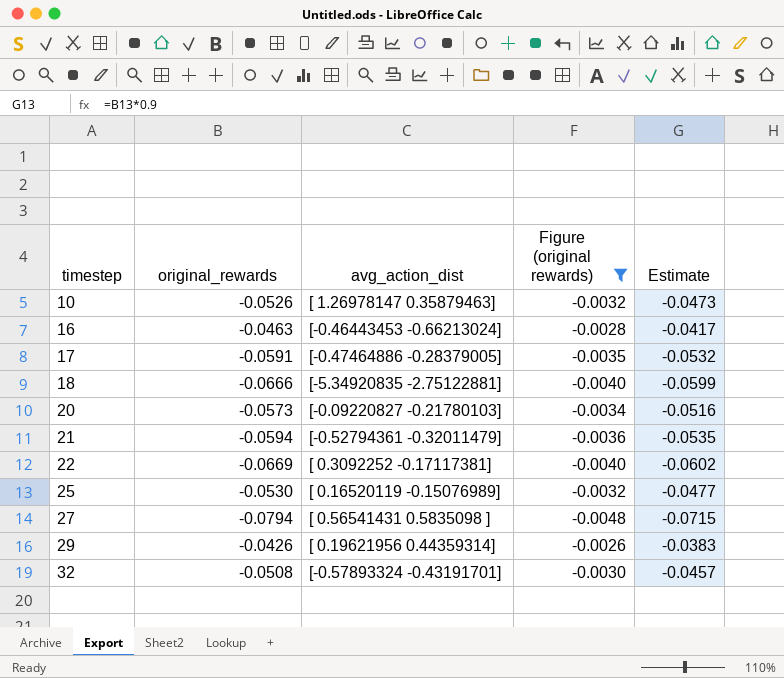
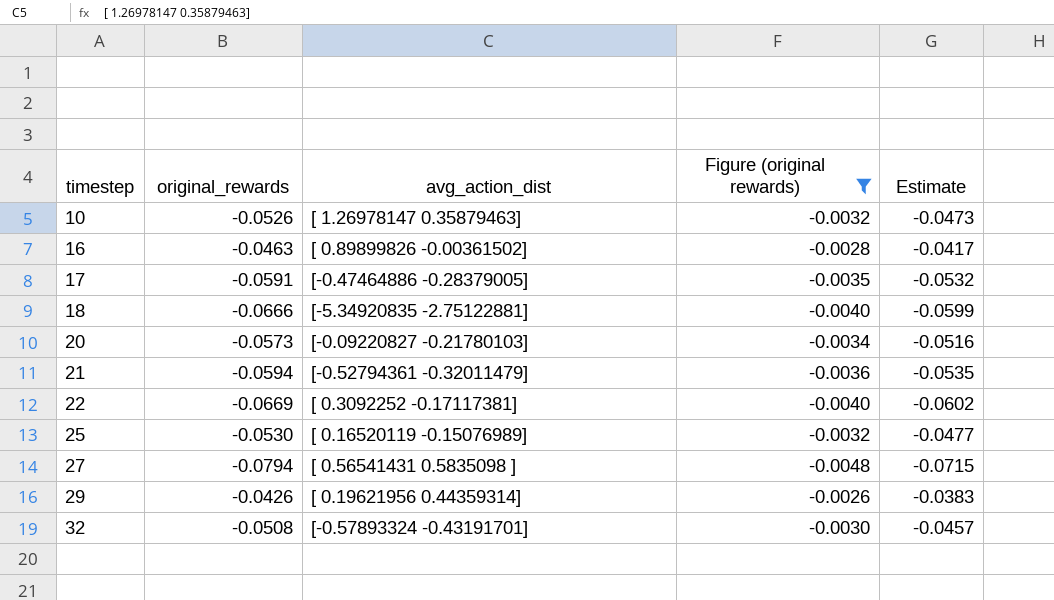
16 | avg_action_dist: [-0.46443453 -0.66213024] -> [ 0.89899826 -0.00361502]

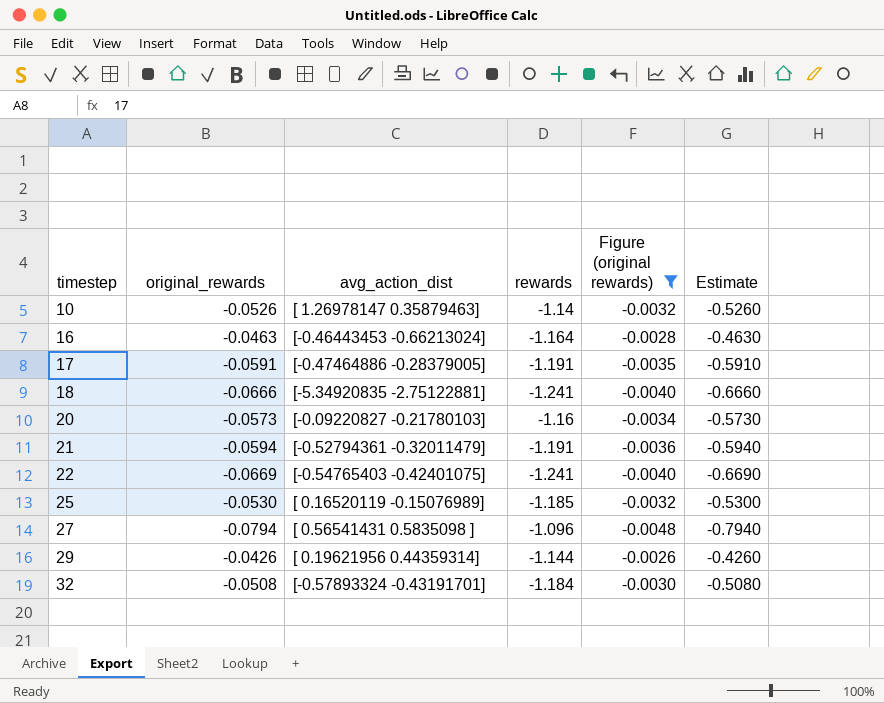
column rewards | position: none -> 4
column Estimate | formula: [original_rewards] * 0.9 -> [original_rewards] * 10
16 | avg_action_dist: [ 0.89899826 -0.00361502] -> [-0.46443453 -0.66213024]
22 | avg_action_dist: [ 0.3092252 -0.17117381] -> [-0.54765403 -0.42401075]

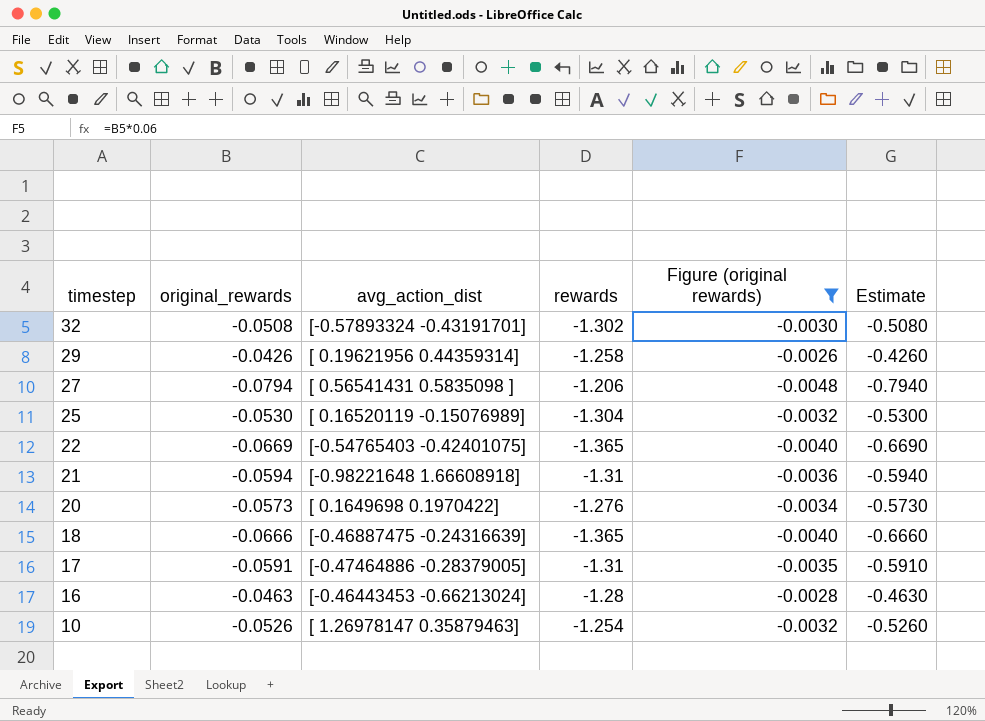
row order: timestep ascending -> timestep descending
32 | rewards: -1.184 -> -1.302
29 | rewards: -1.144 -> -1.258
27 | rewards: -1.096 -> -1.206
25 | rewards: -1.185 -> -1.304
22 | rewards: -1.241 -> -1.365
21 | avg_action_dist: [-0.52794361 -0.32011479] -> [-0.98221648 1.66608918]
21 | rewards: -1.191 -> -1.31
20 | avg_action_dist: [-0.09220827 -0.21780103] -> [ 0.1649698 0.1970422]
20 | rewards: -1.16 -> -1.276
18 | avg_action_dist: [-5.34920835 -2.75122881] -> [-0.46887475 -0.24316639]
18 | rewards: -1.241 -> -1.365
17 | rewards: -1.191 -> -1.31
16 | rewards: -1.164 -> -1.28
10 | rewards: -1.14 -> -1.254

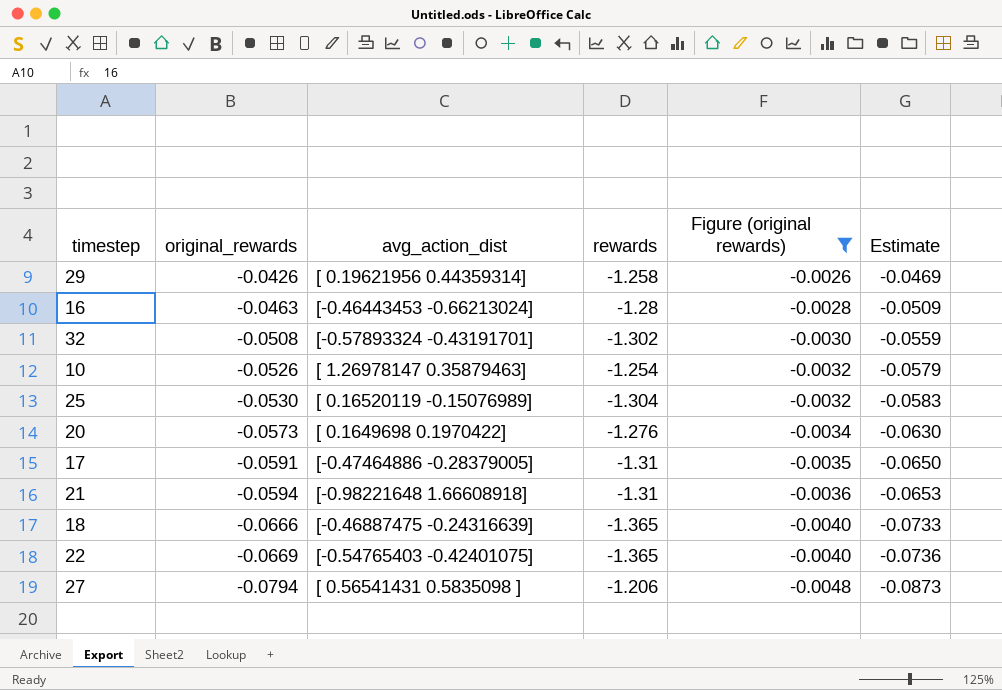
row order: timestep descending -> original_rewards descending
column Estimate | formula: [original_rewards] * 10 -> [original_rewards] * 1.1

